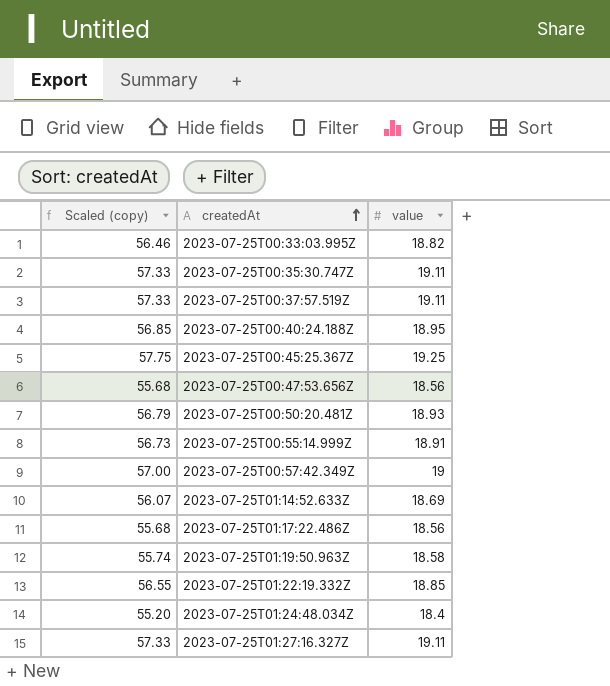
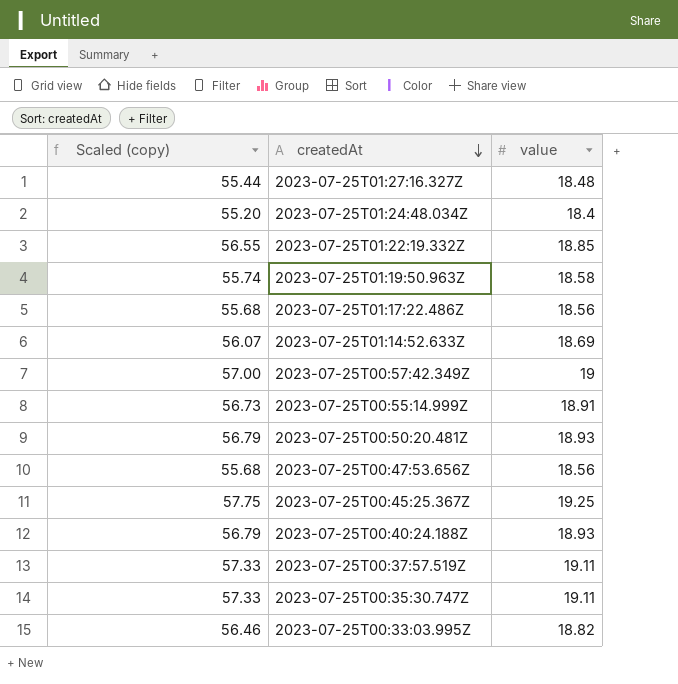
row order: createdAt ascending -> createdAt descending
2023-07-25T01:27:16.327Z | Scaled (copy): 57.33 -> 55.44
2023-07-25T01:27:16.327Z | value: 19.11 -> 18.48
2023-07-25T00:40:24.188Z | Scaled (copy): 56.85 -> 56.79
2023-07-25T00:40:24.188Z | value: 18.95 -> 18.93

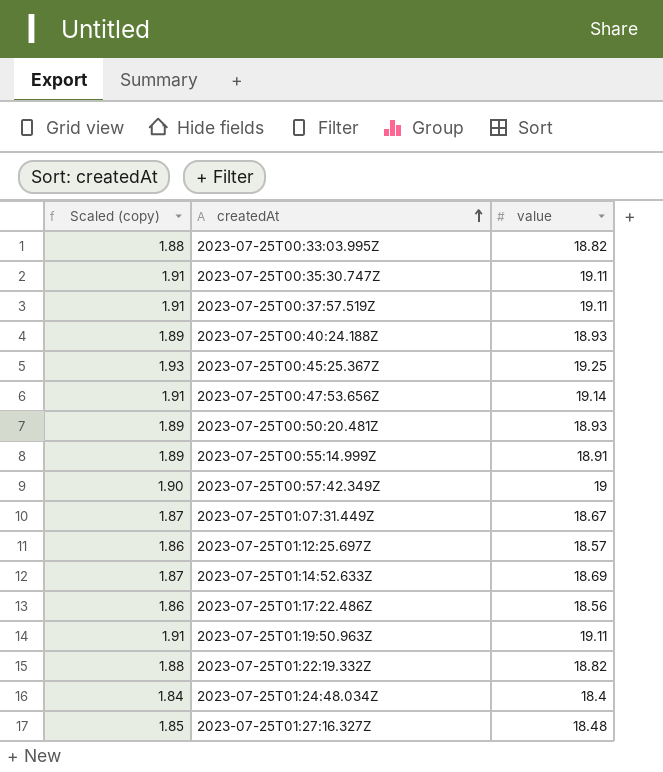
row order: createdAt descending -> createdAt ascending
column Scaled (copy) | formula: [value] * 3 -> [value] * 0.1
2023-07-25T00:47:53.656Z | value: 18.56 -> 19.14
row 2023-07-25T01:07:31.449Z: none -> 1.87 | 18.67
row 2023-07-25T01:12:25.697Z: none -> 1.86 | 18.57
2023-07-25T01:19:50.963Z | value: 18.58 -> 19.11
2023-07-25T01:22:19.332Z | value: 18.85 -> 18.82

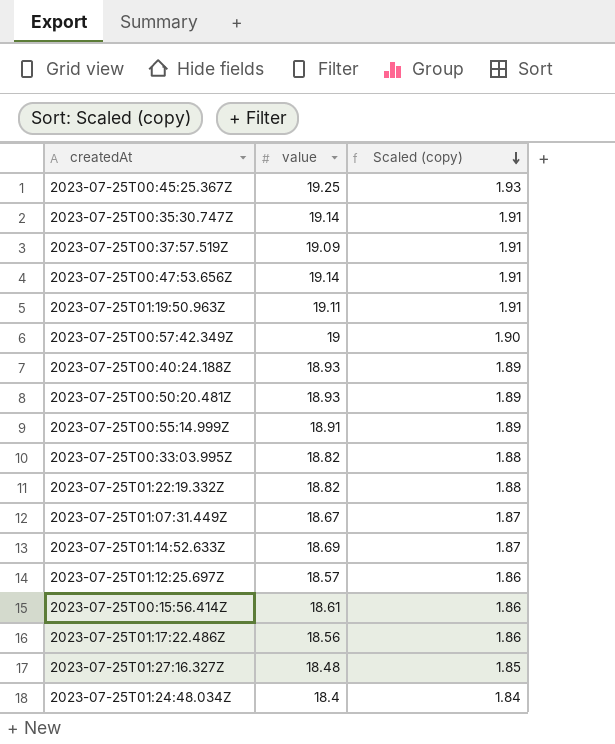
row order: createdAt ascending -> Scaled (copy) descending
column Scaled (copy) | position: 1 -> 3
2023-07-25T00:35:30.747Z | value: 19.11 -> 19.14
2023-07-25T00:37:57.519Z | value: 19.11 -> 19.09
row 2023-07-25T00:15:56.414Z: none -> 18.61 | 1.86

